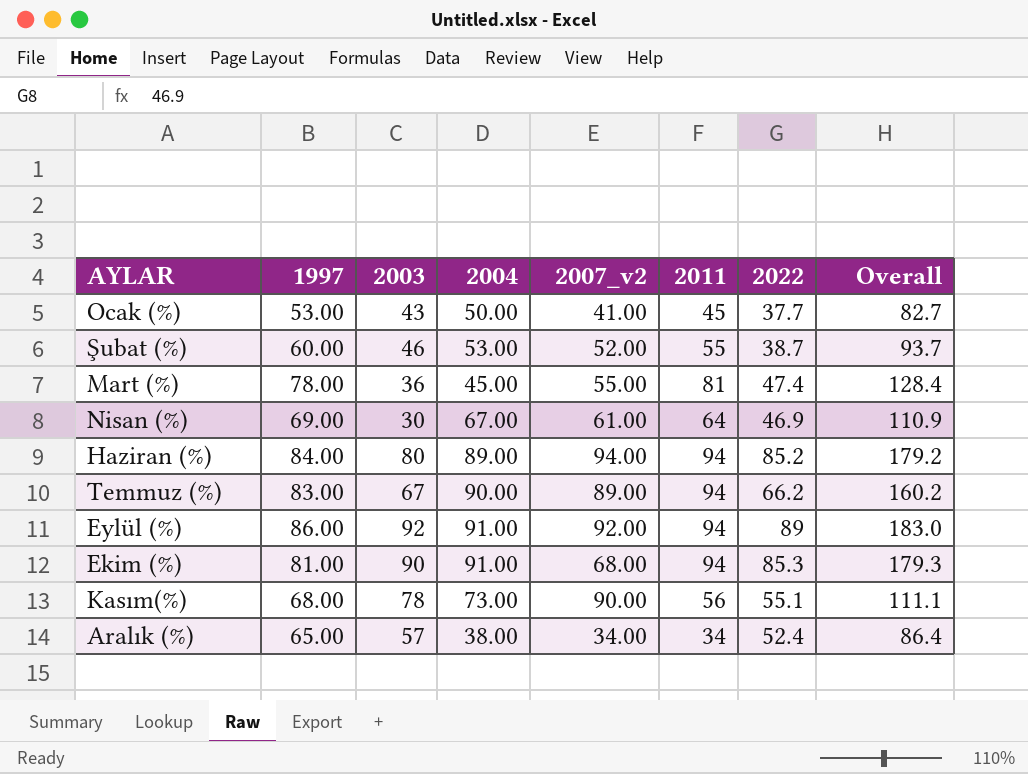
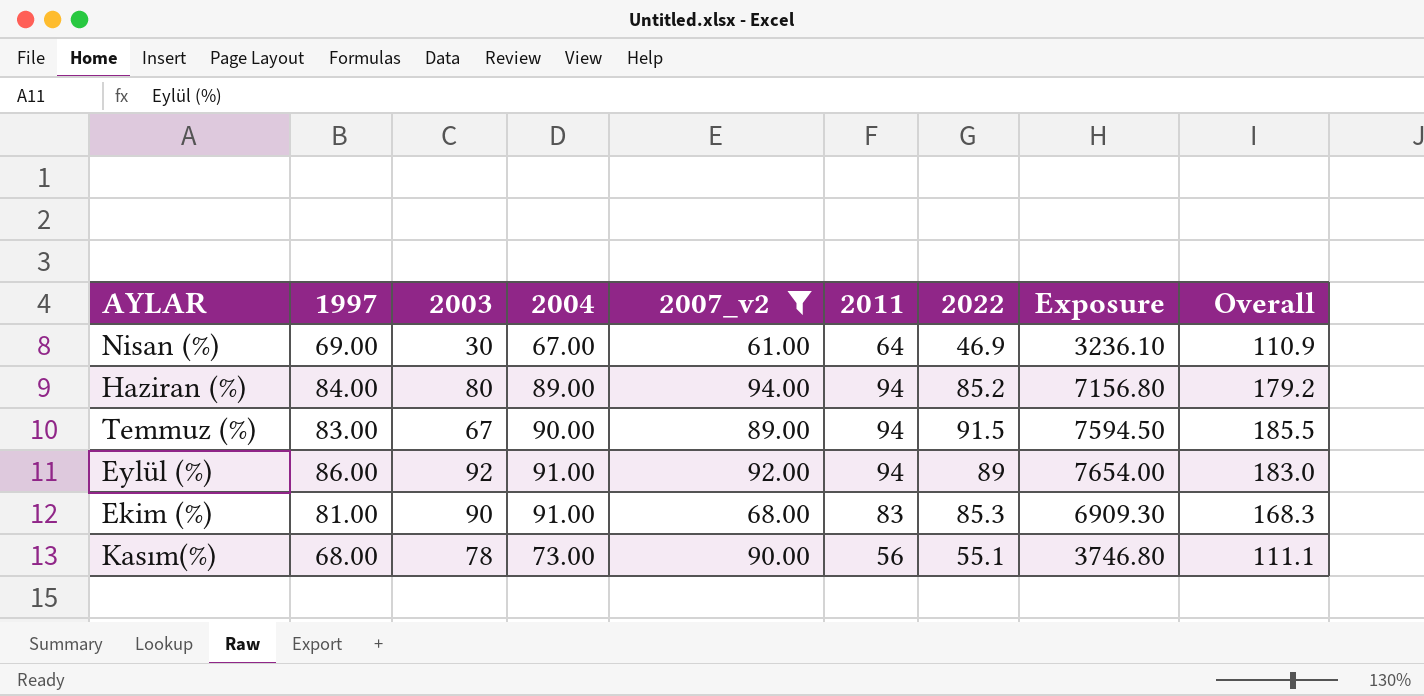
filter: none -> 2007_v2 >= 61.00
column Exposure | formula: none -> [1997] * [2022]
Temmuz (%) | 2022: 66.2 -> 91.5
Temmuz (%) | Overall: 160.2 -> 185.5
Ekim (%) | 2011: 94 -> 83
Ekim (%) | Overall: 179.3 -> 168.3

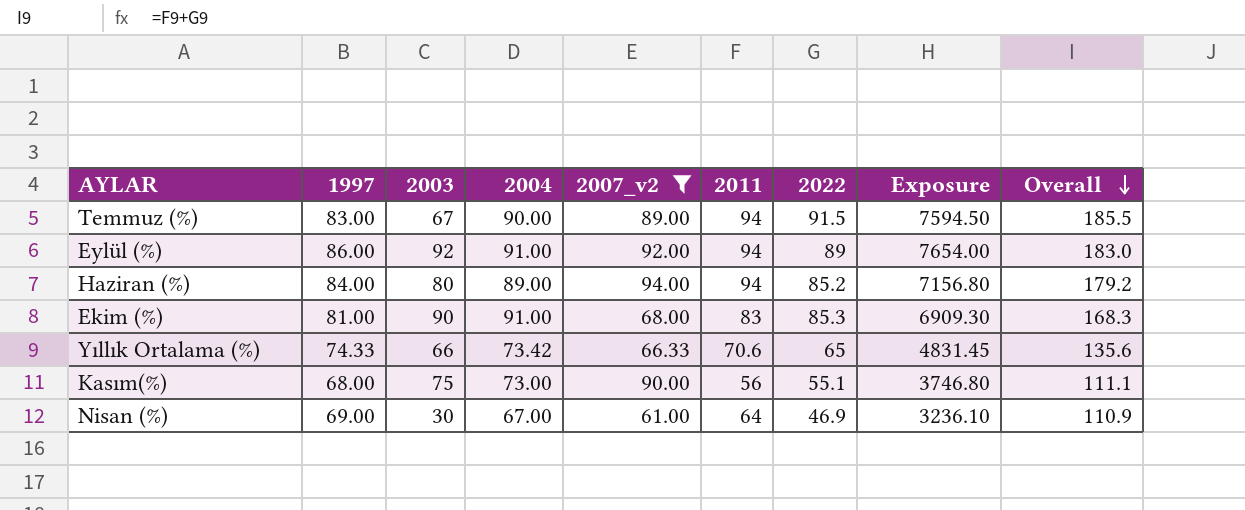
row order: none -> Overall descending
row Yıllık Ortalama (%): none -> 74.33 | 66 | 73.42 | 66.33 | 70.6 | 65 | 4831.45 | 135.6
Kasım(%) | 2003: 78 -> 75

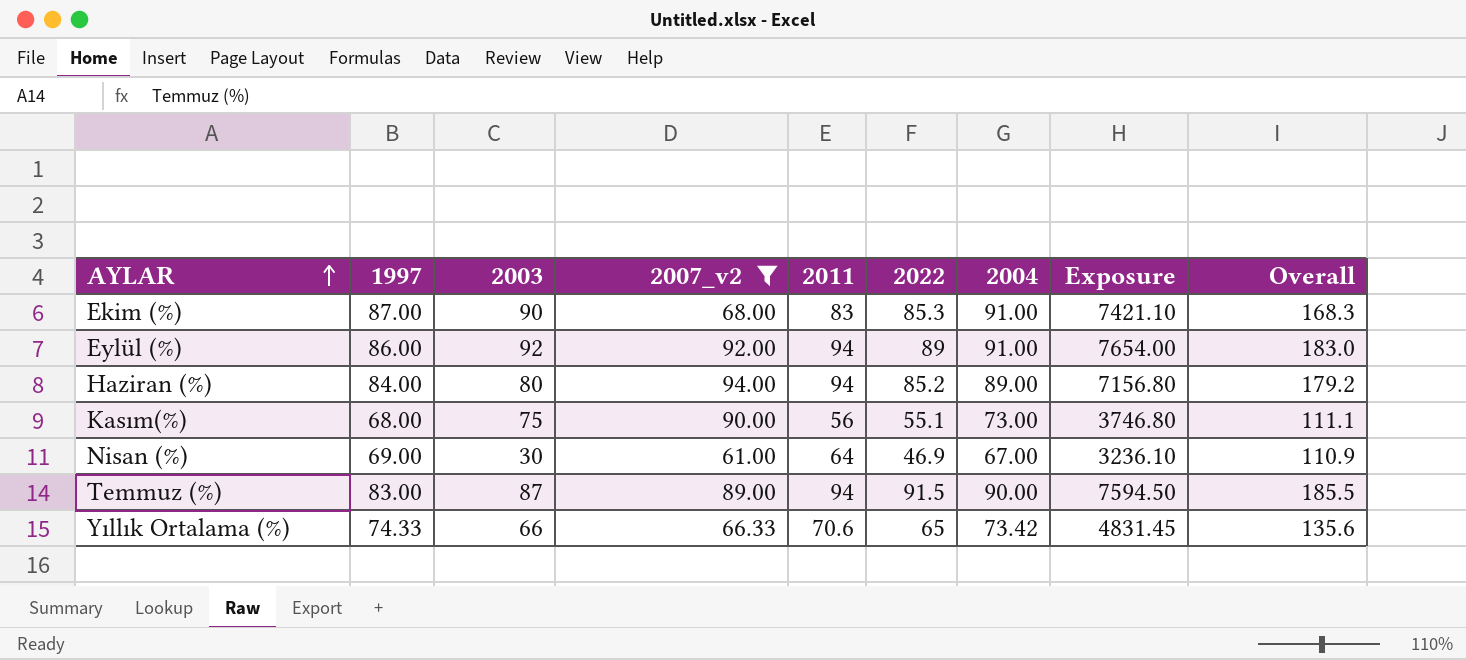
row order: Overall descending -> AYLAR ascending
column 2004 | position: 4 -> 7
Ekim (%) | 1997: 81.00 -> 87.00
Ekim (%) | Exposure: 6909.30 -> 7421.10
Temmuz (%) | 2003: 67 -> 87

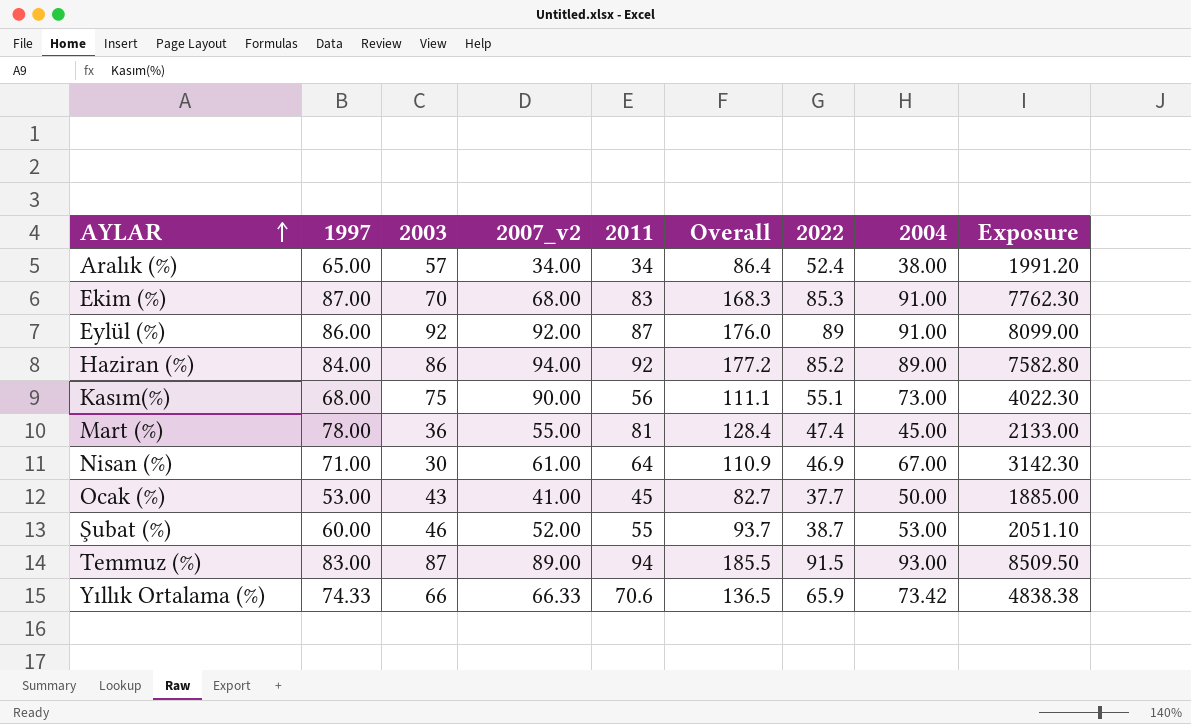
filter: 2007_v2 >= 61.00 -> none
column Overall | position: 9 -> 6
column Exposure | formula: [1997] * [2022] -> [2022] * [2004]
Ekim (%) | 2003: 90 -> 70
Eylül (%) | 2011: 94 -> 87
Eylül (%) | Overall: 183.0 -> 176.0
Haziran (%) | 2003: 80 -> 86
Haziran (%) | 2011: 94 -> 92
Haziran (%) | Overall: 179.2 -> 177.2
Nisan (%) | 1997: 69.00 -> 71.00
Temmuz (%) | 2004: 90.00 -> 93.00
Yıllık Ortalama (%) | Overall: 135.6 -> 136.5
Yıllık Ortalama (%) | 2022: 65 -> 65.9

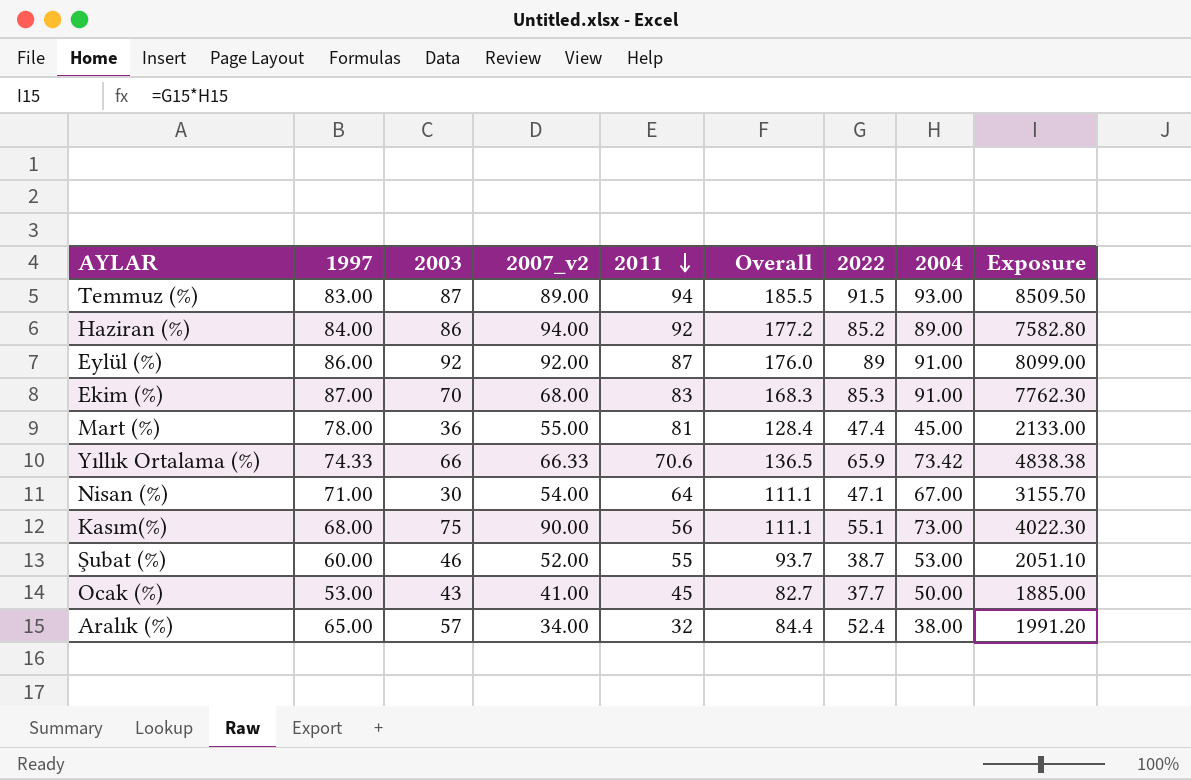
row order: AYLAR ascending -> 2011 descending
Nisan (%) | 2007_v2: 61.00 -> 54.00
Nisan (%) | Overall: 110.9 -> 111.1
Nisan (%) | 2022: 46.9 -> 47.1
Nisan (%) | Exposure: 3142.30 -> 3155.70
Aralık (%) | 2011: 34 -> 32
Aralık (%) | Overall: 86.4 -> 84.4

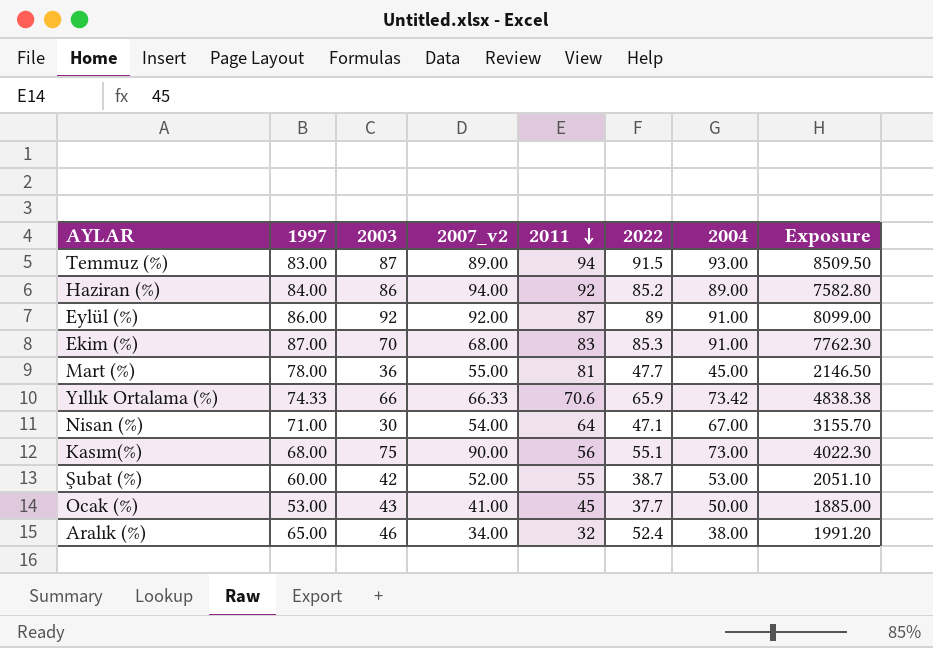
column Overall | formula: [2011] + [2022] -> none
Mart (%) | 2022: 47.4 -> 47.7
Mart (%) | Exposure: 2133.00 -> 2146.50
Şubat (%) | 2003: 46 -> 42
Aralık (%) | 2003: 57 -> 46

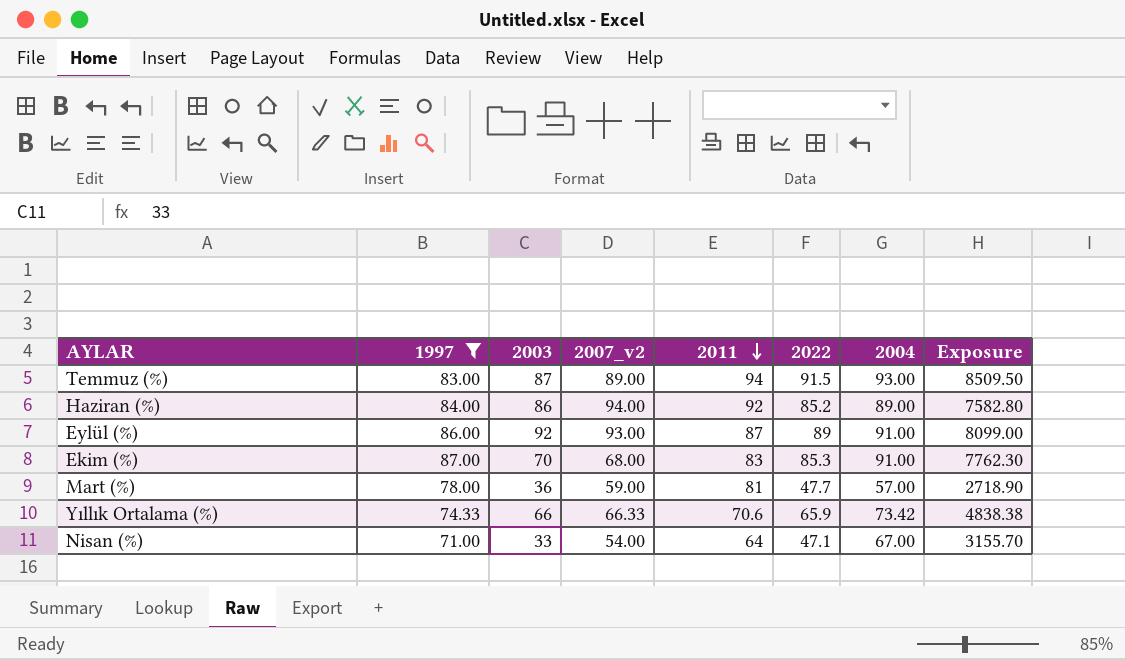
filter: none -> 1997 >= 71.00
Eylül (%) | 2007_v2: 92.00 -> 93.00
Mart (%) | 2007_v2: 55.00 -> 59.00
Mart (%) | 2004: 45.00 -> 57.00
Mart (%) | Exposure: 2146.50 -> 2718.90
Nisan (%) | 2003: 30 -> 33

